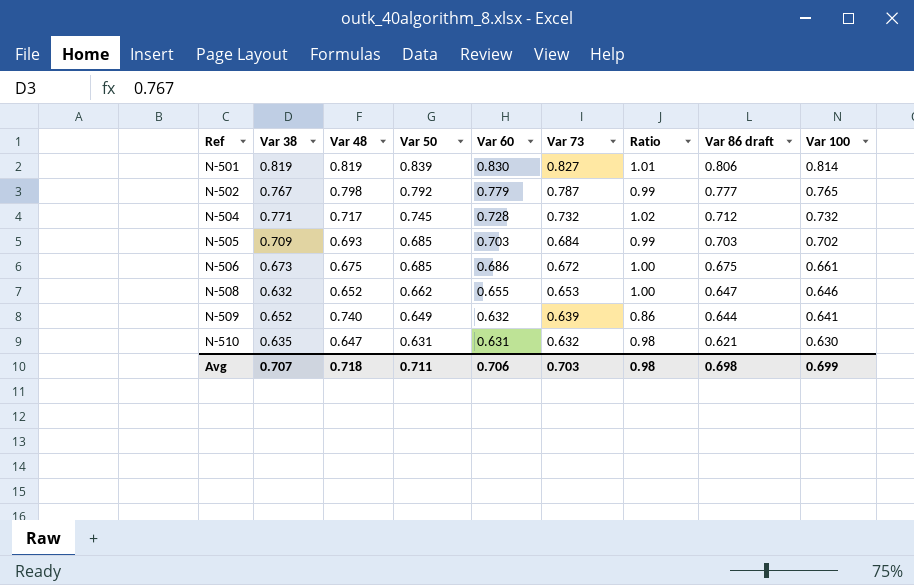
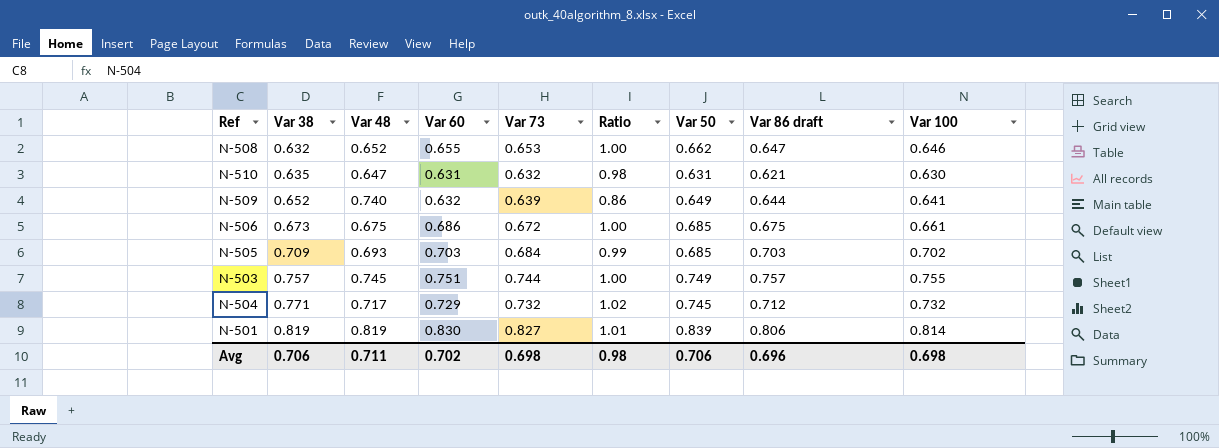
row order: Ref ascending -> Var 38 ascending
column Var 50 | position: 4 -> 7
row N-502: 0.767 | 0.798 | 0.792 | 0.779 | 0.787 | 0.99 | 0.777 | 0.765 -> none
row N-503: none -> 0.757 | 0.745 | 0.751 | 0.744 | 1.00 | 0.749 | 0.757 | 0.755
N-504 | Var 60: 0.728 -> 0.729
Avg | Var 38: 0.707 -> 0.706
Avg | Var 48: 0.718 -> 0.711
Avg | Var 60: 0.706 -> 0.702
Avg | Var 73: 0.703 -> 0.698
Avg | Var 50: 0.711 -> 0.706
Avg | Var 86 draft: 0.698 -> 0.696
Avg | Var 100: 0.699 -> 0.698

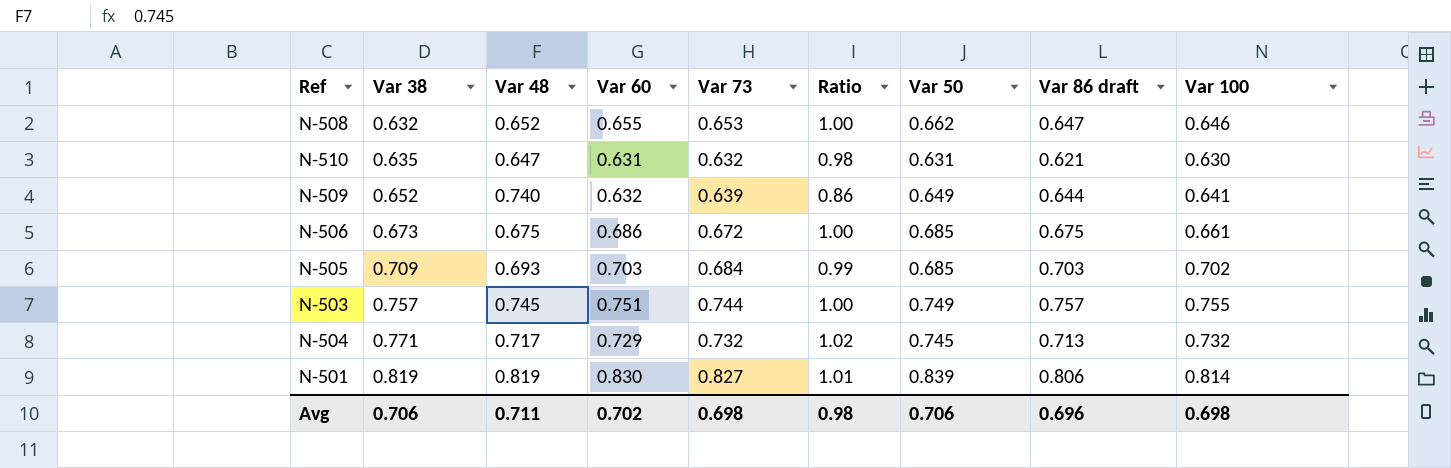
N-504 | Var 86 draft: 0.712 -> 0.713

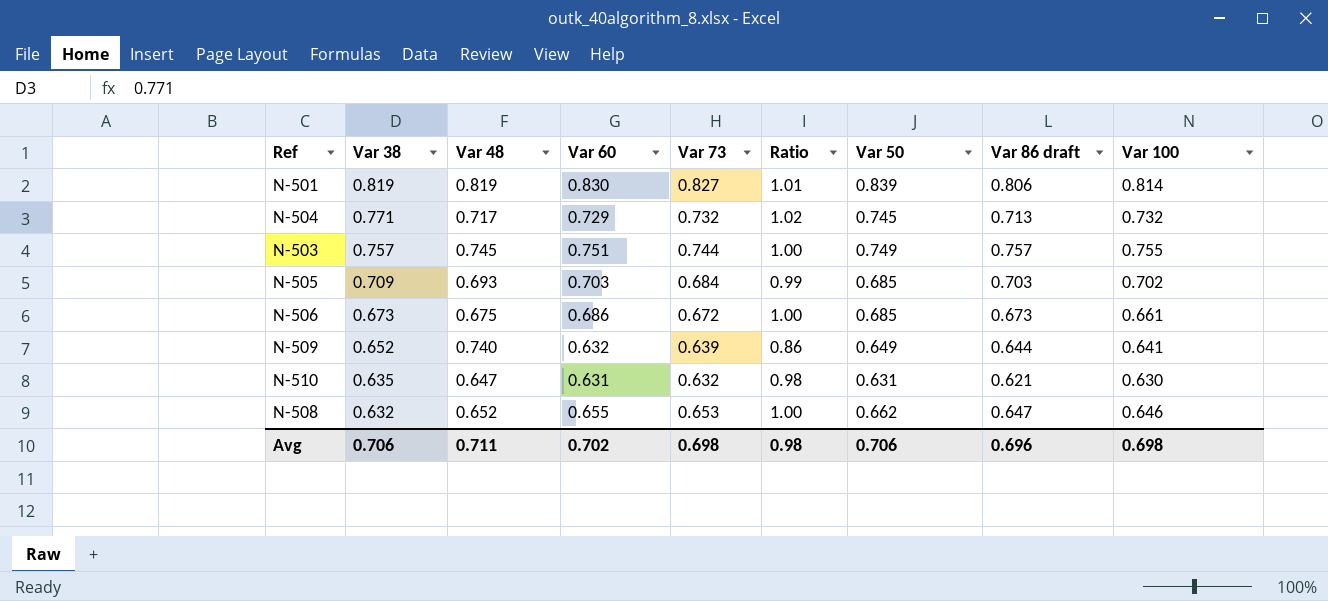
row order: Var 38 ascending -> Var 38 descending
N-506 | Var 86 draft: 0.675 -> 0.673

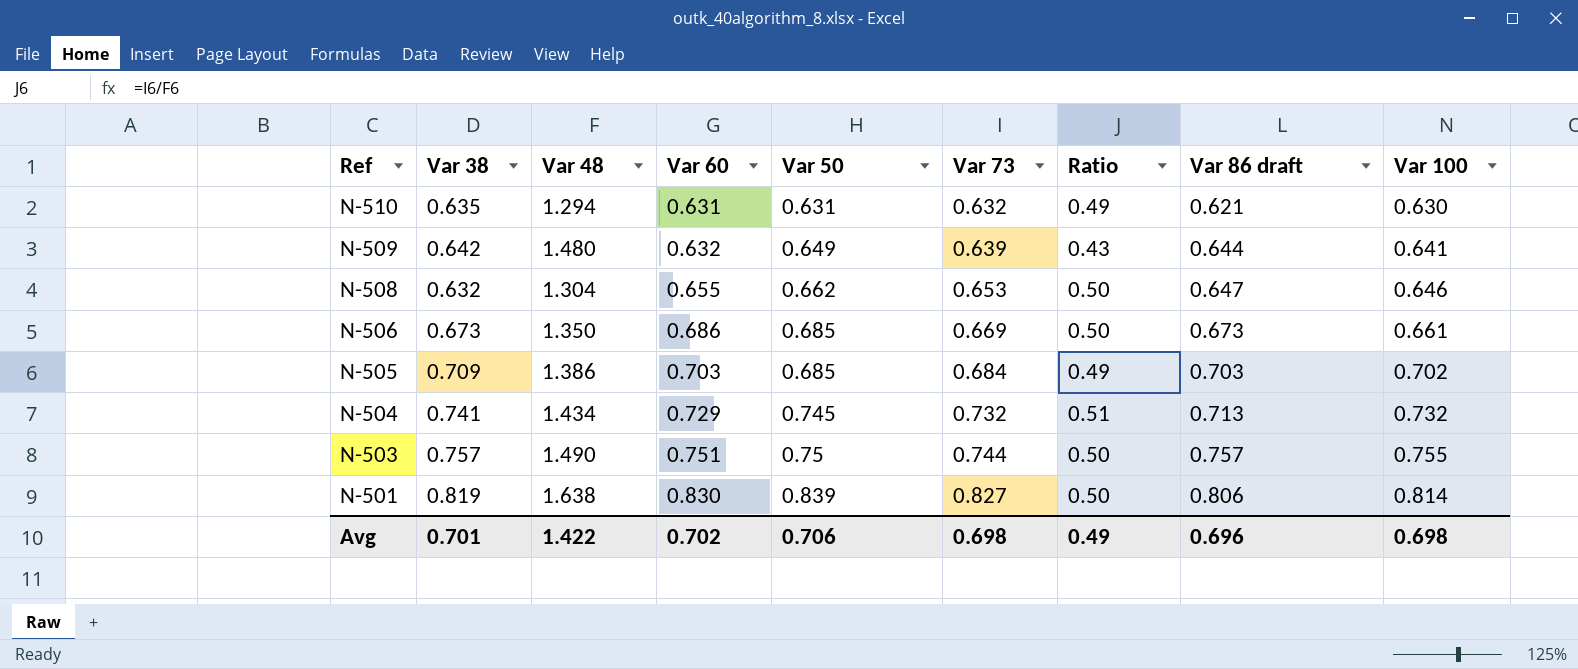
row order: Var 38 descending -> Ref descending
column Var 50 | position: 7 -> 5
N-510 | Var 48: 0.647 -> 1.294
N-510 | Ratio: 0.98 -> 0.49
N-509 | Var 38: 0.652 -> 0.642
N-509 | Var 48: 0.740 -> 1.480
N-509 | Ratio: 0.86 -> 0.43
N-508 | Var 48: 0.652 -> 1.304
N-508 | Ratio: 1.00 -> 0.50
N-506 | Var 48: 0.675 -> 1.350
N-506 | Var 73: 0.672 -> 0.669
N-506 | Ratio: 1.00 -> 0.50
N-505 | Var 48: 0.693 -> 1.386
N-505 | Ratio: 0.99 -> 0.49
N-504 | Var 38: 0.771 -> 0.741
N-504 | Var 48: 0.717 -> 1.434
N-504 | Ratio: 1.02 -> 0.51
N-503 | Var 48: 0.745 -> 1.490
N-503 | Var 50: 0.749 -> 0.75
N-503 | Ratio: 1.00 -> 0.50
N-501 | Var 48: 0.819 -> 1.638
N-501 | Ratio: 1.01 -> 0.50
Avg | Var 38: 0.706 -> 0.701
Avg | Var 48: 0.711 -> 1.422
Avg | Ratio: 0.98 -> 0.49

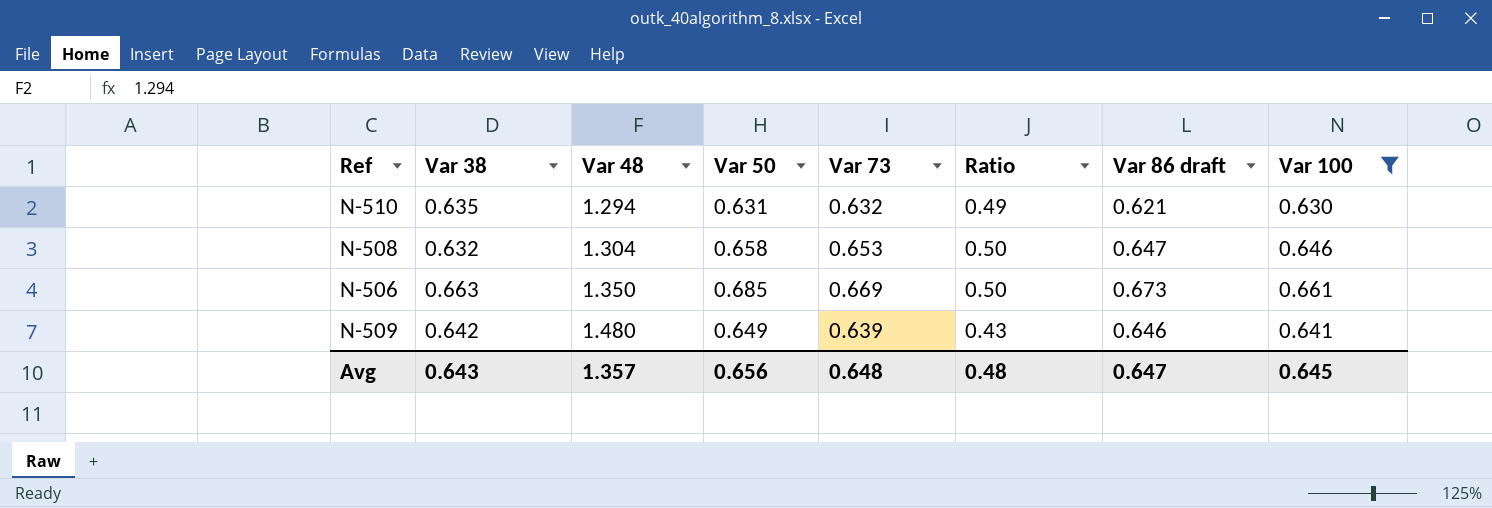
filter: none -> Var 100 <= 0.661
row order: Ref descending -> Var 48 ascending
column Var 60 | position: 4 -> none
N-508 | Var 50: 0.662 -> 0.658
N-506 | Var 38: 0.673 -> 0.663
N-509 | Var 86 draft: 0.644 -> 0.646
Avg | Var 38: 0.701 -> 0.643
Avg | Var 48: 1.422 -> 1.357
Avg | Var 50: 0.706 -> 0.656
Avg | Var 73: 0.698 -> 0.648
Avg | Ratio: 0.49 -> 0.48
Avg | Var 86 draft: 0.696 -> 0.647
Avg | Var 100: 0.698 -> 0.645

